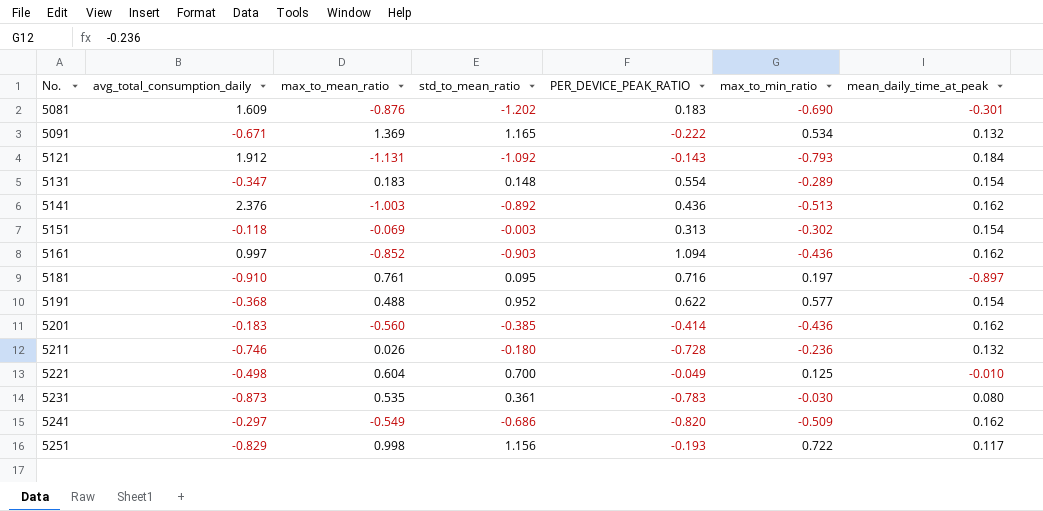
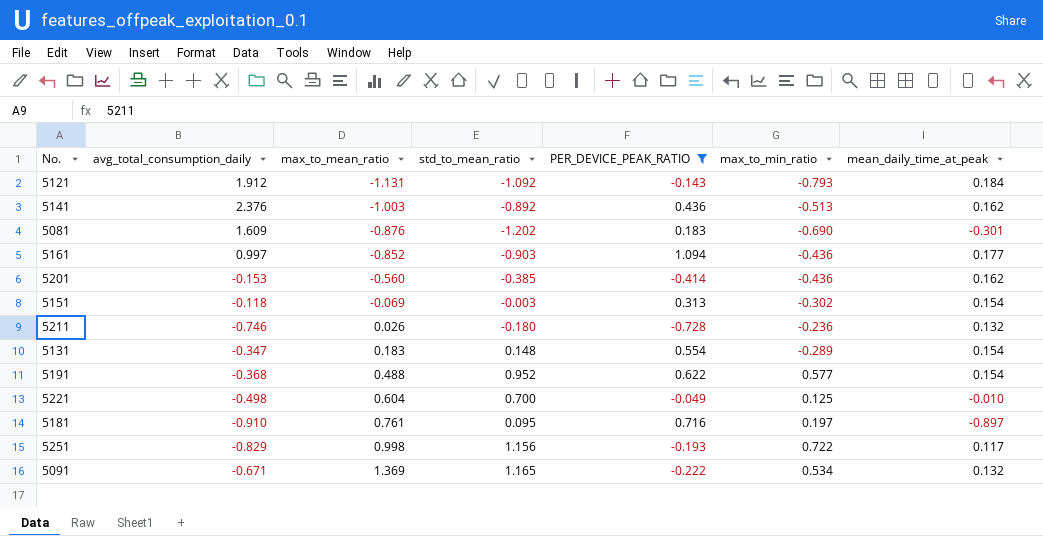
filter: none -> PER_DEVICE_PEAK_RATIO >= -0.728
row order: No. ascending -> max_to_mean_ratio ascending
5161 | mean_daily_time_at_peak: 0.162 -> 0.177
5201 | avg_total_consumption_daily: -0.183 -> -0.153

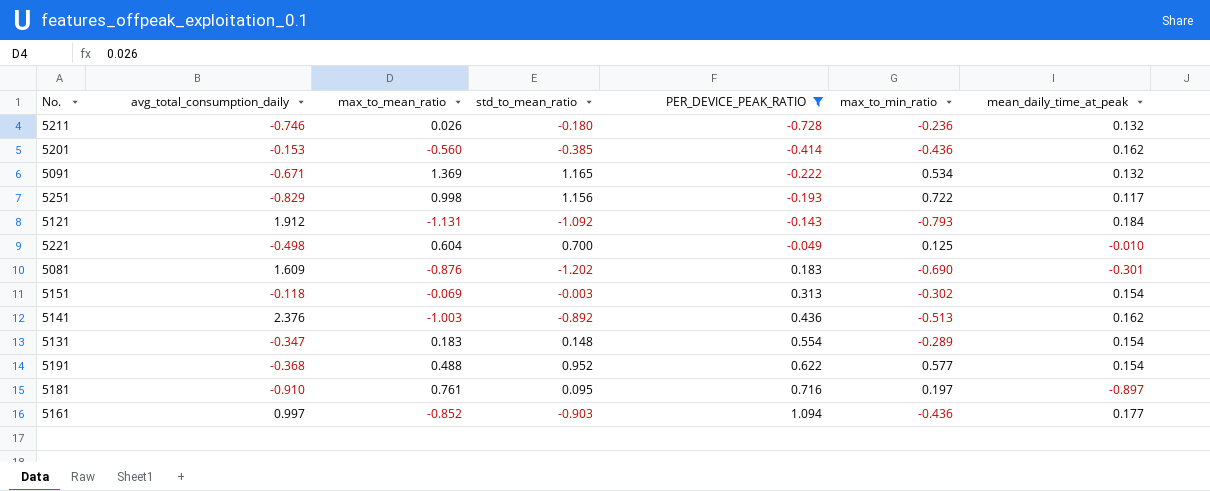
row order: max_to_mean_ratio ascending -> PER_DEVICE_PEAK_RATIO ascending

